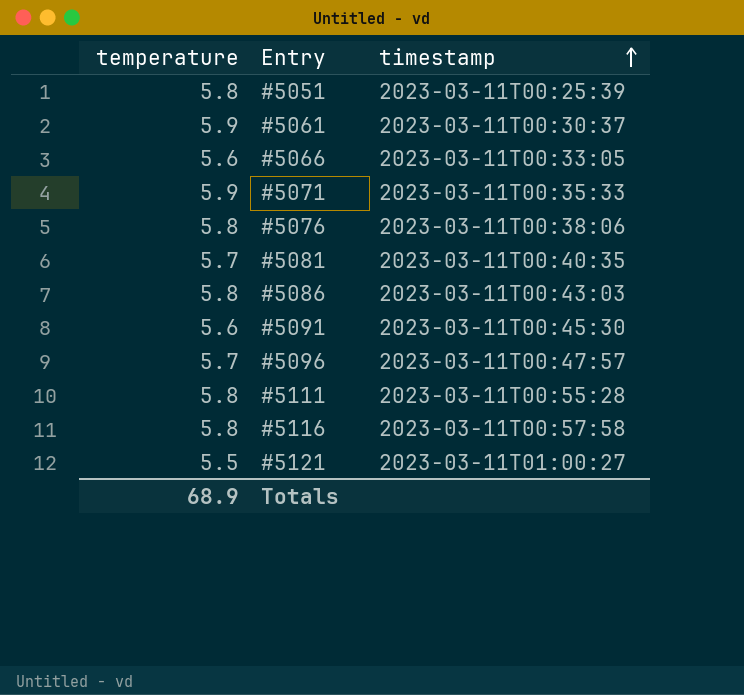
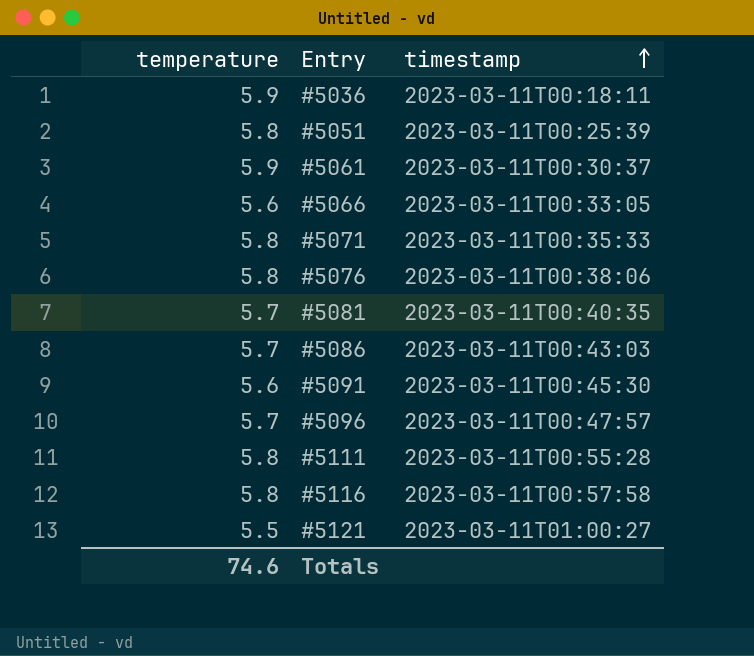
row #5036: none -> 5.9 | 2023-03-11T00:18:11
#5071 | temperature: 5.9 -> 5.8
#5086 | temperature: 5.8 -> 5.7
Totals | temperature: 68.9 -> 74.6

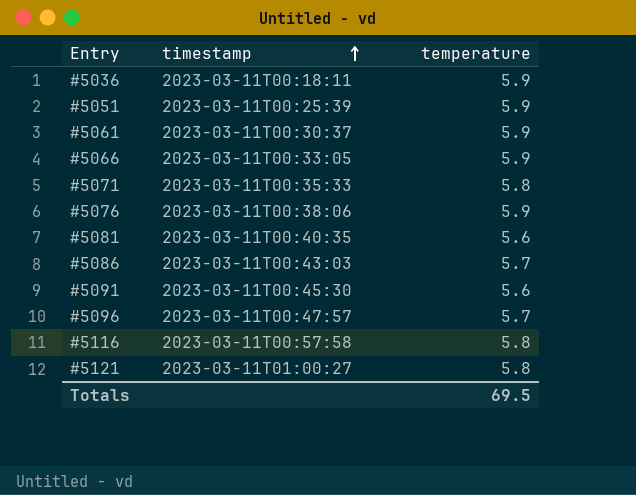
column temperature | position: 1 -> 3
row #5111: 5.8 | 2023-03-11T00:55:28 -> none
#5051 | temperature: 5.8 -> 5.9
#5066 | temperature: 5.6 -> 5.9
#5076 | temperature: 5.8 -> 5.9
#5081 | temperature: 5.7 -> 5.6
#5121 | temperature: 5.5 -> 5.8
Totals | temperature: 74.6 -> 69.5

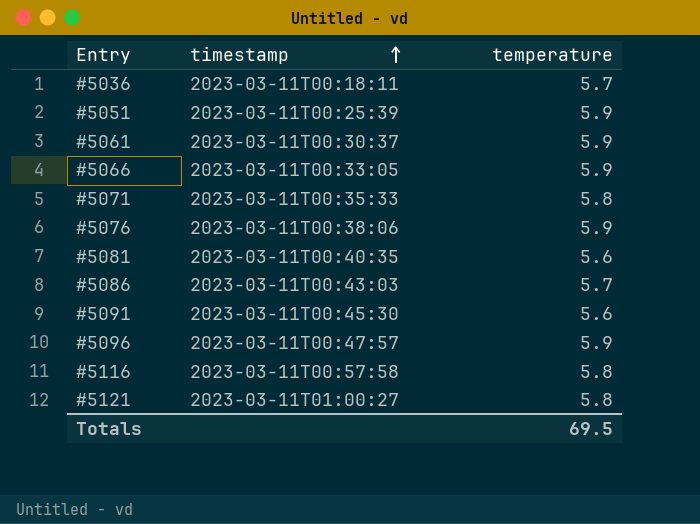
#5036 | temperature: 5.9 -> 5.7
#5096 | temperature: 5.7 -> 5.9

